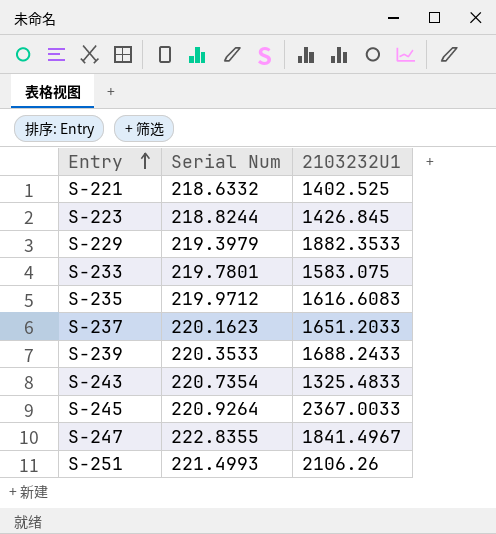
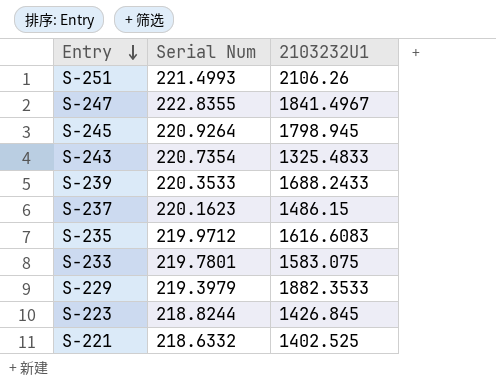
row order: Entry ascending -> Entry descending
S-245 | 2103232U1: 2367.0033 -> 1798.945
S-237 | 2103232U1: 1651.2033 -> 1486.15

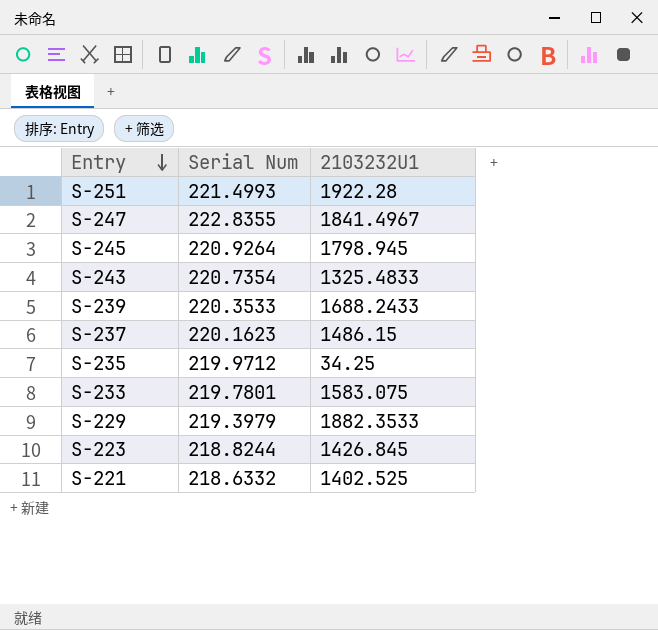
S-251 | 2103232U1: 2106.26 -> 1922.28
S-235 | 2103232U1: 1616.6083 -> 34.25

